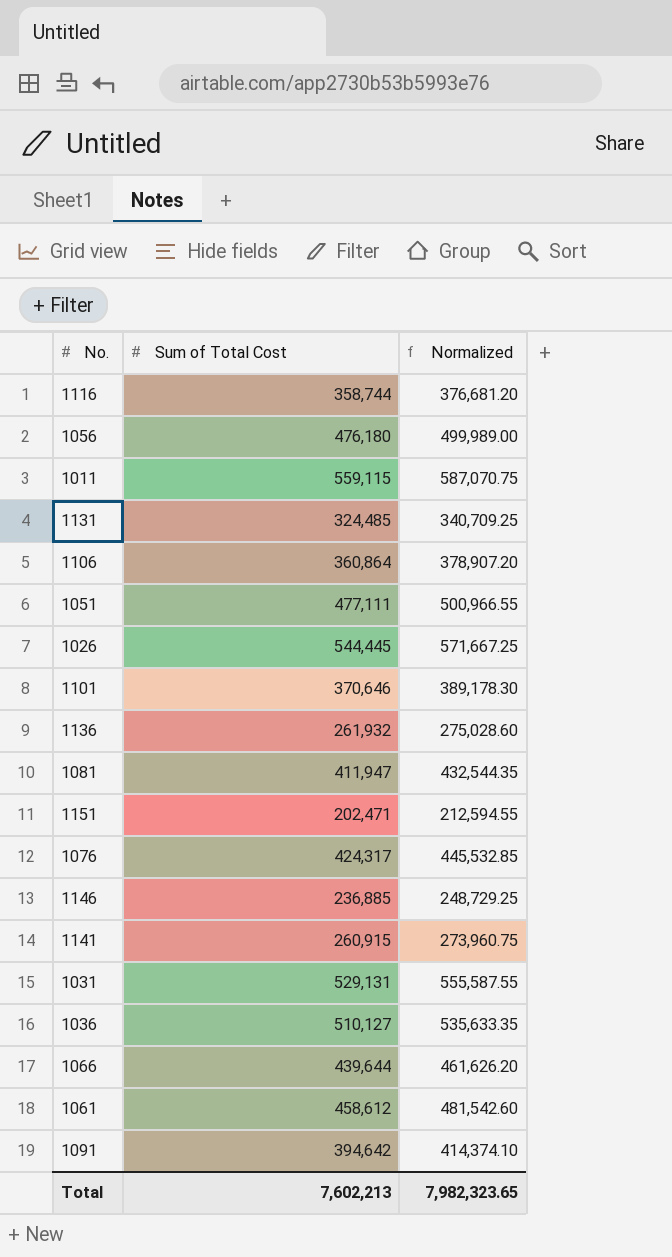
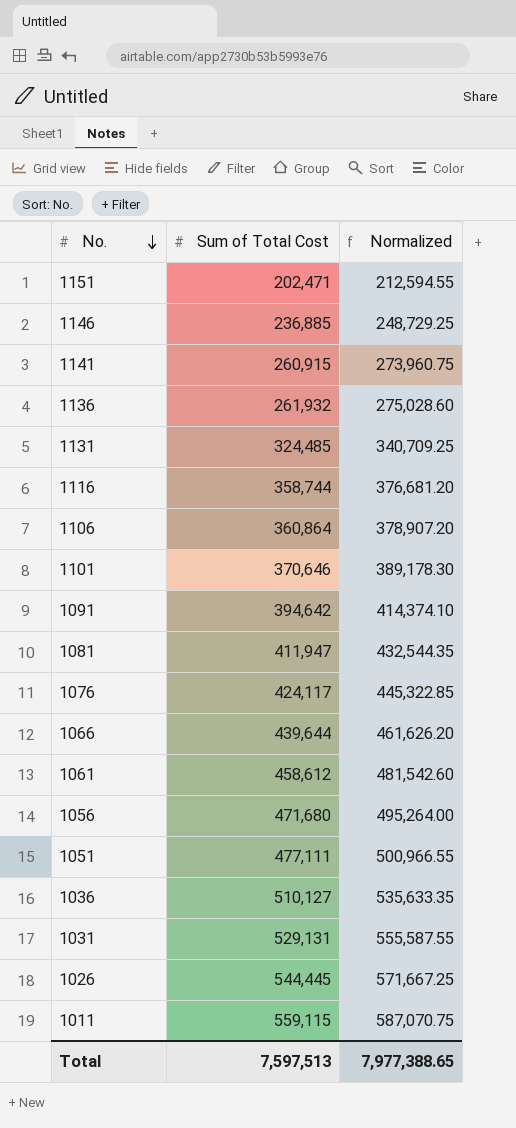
row order: none -> No. descending
1076 | Sum of Total Cost: 424,317 -> 424,117
1076 | Normalized: 445,532.85 -> 445,322.85
1056 | Sum of Total Cost: 476,180 -> 471,680
1056 | Normalized: 499,989.00 -> 495,264.00
Total | Sum of Total Cost: 7,602,213 -> 7,597,513
Total | Normalized: 7,982,323.65 -> 7,977,388.65

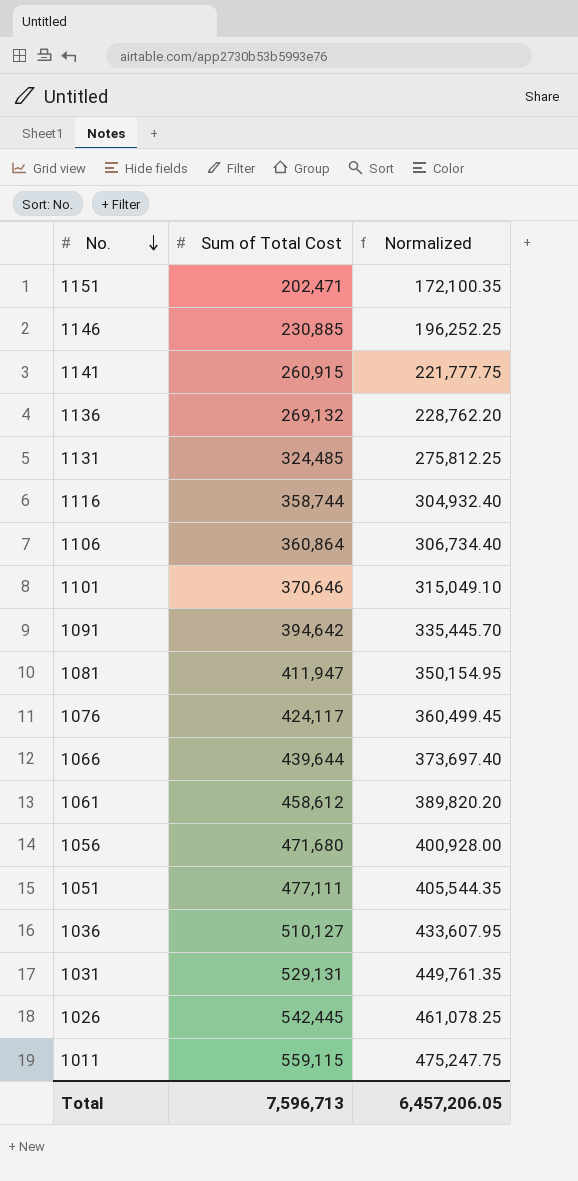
column Normalized | formula: [Sum of Total Cost] * 1.05 -> [Sum of Total Cost] * 0.85
1146 | Sum of Total Cost: 236,885 -> 230,885
1136 | Sum of Total Cost: 261,932 -> 269,132
1026 | Sum of Total Cost: 544,445 -> 542,445
Total | Sum of Total Cost: 7,597,513 -> 7,596,713
Total | Normalized: 7,977,388.65 -> 6,457,206.05

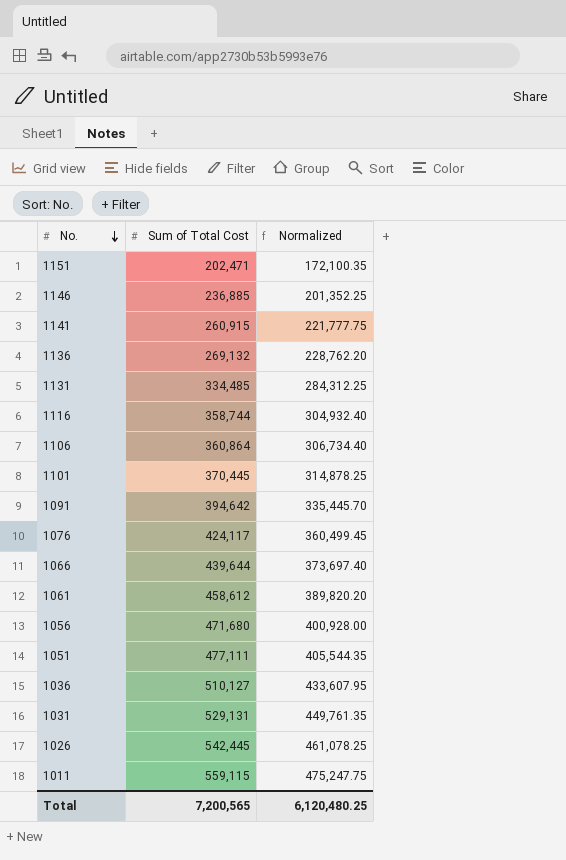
row 1081: 411,947 | 350,154.95 -> none
1146 | Sum of Total Cost: 230,885 -> 236,885
1146 | Normalized: 196,252.25 -> 201,352.25
1131 | Sum of Total Cost: 324,485 -> 334,485
1131 | Normalized: 275,812.25 -> 284,312.25
1101 | Sum of Total Cost: 370,646 -> 370,445
1101 | Normalized: 315,049.10 -> 314,878.25
Total | Sum of Total Cost: 7,596,713 -> 7,200,565
Total | Normalized: 6,457,206.05 -> 6,120,480.25

